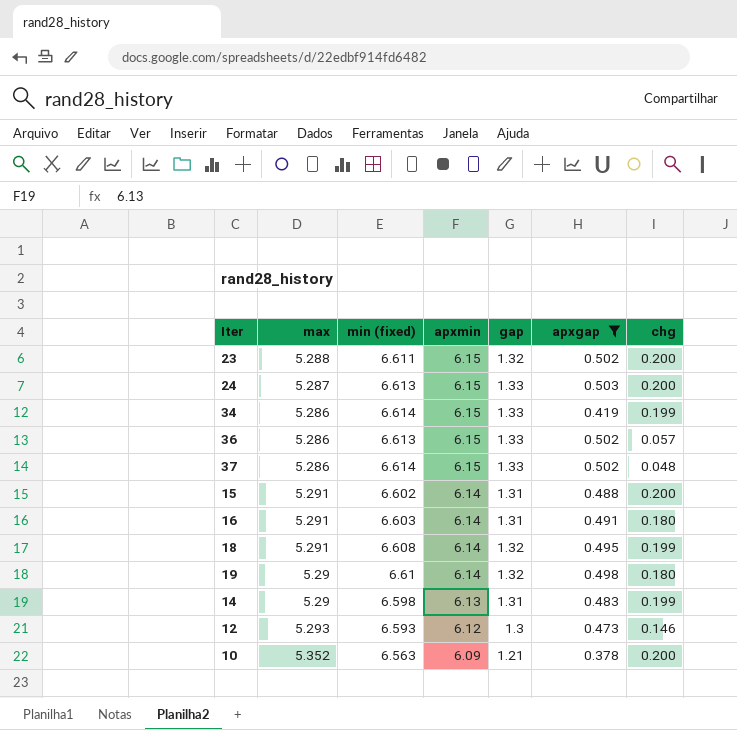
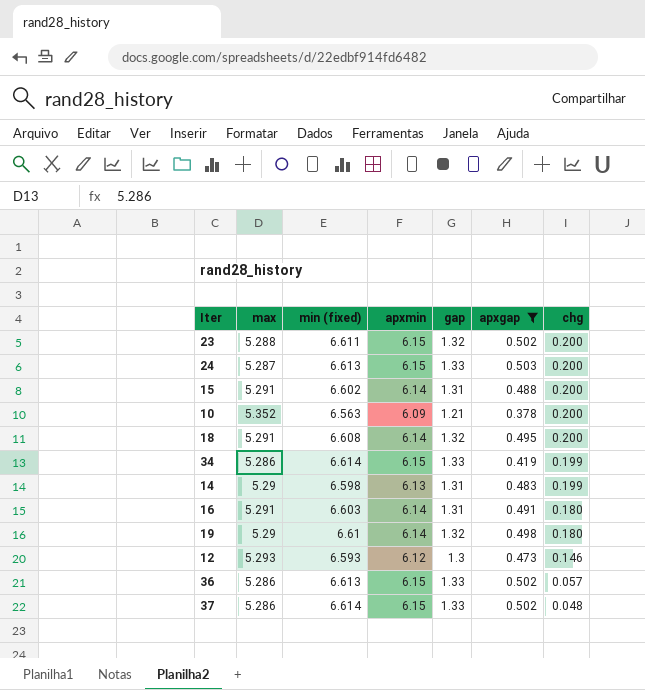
row order: apxmin descending -> chg descending
18 | chg: 0.199 -> 0.200

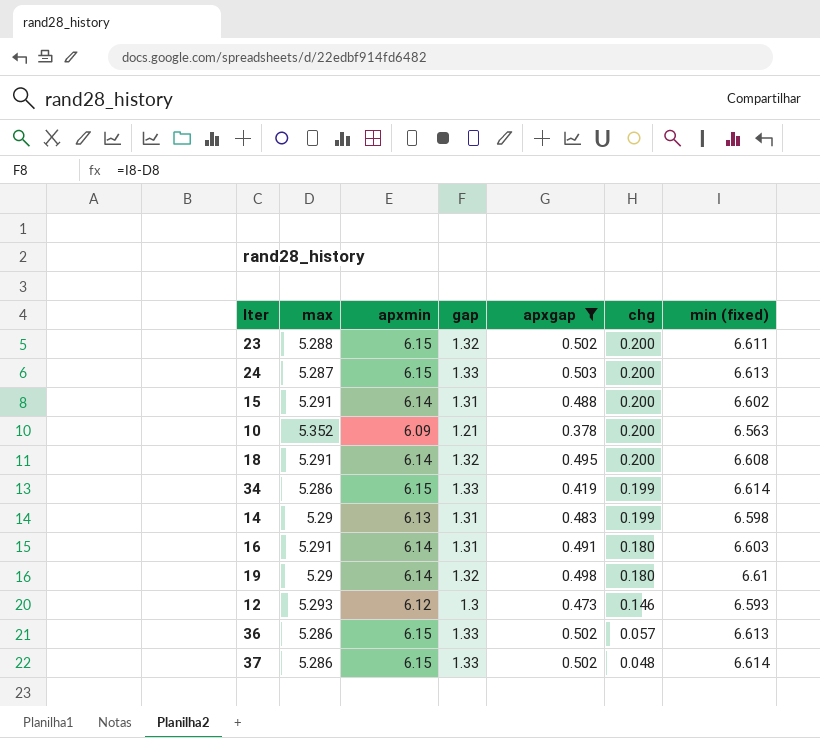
column min (fixed) | position: 3 -> 7

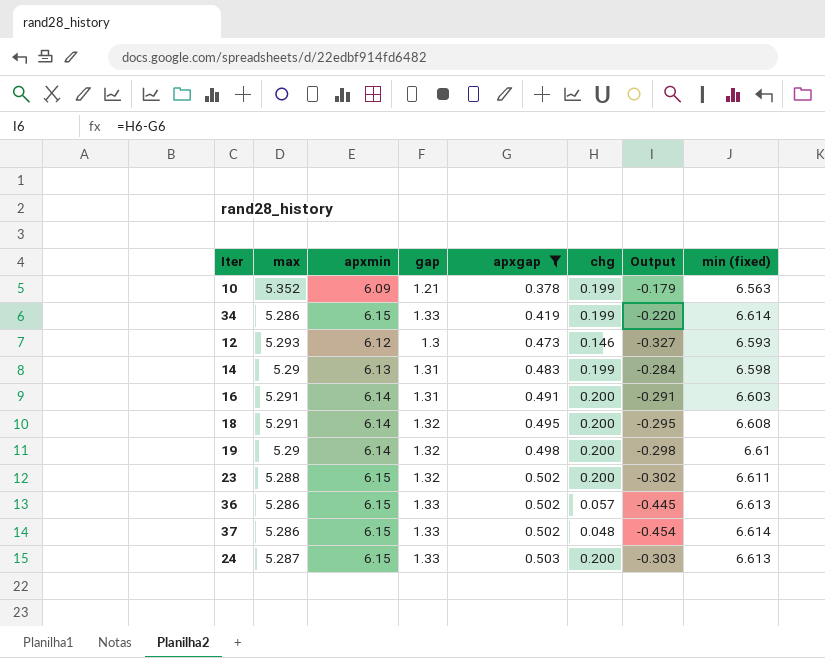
row order: chg descending -> apxgap ascending
column Output | formula: none -> [chg] - [apxgap]
row 15: 5.291 | 6.14 | 1.31 | 0.488 | 0.200 | 6.602 -> none
10 | chg: 0.200 -> 0.199
16 | chg: 0.180 -> 0.200
19 | chg: 0.180 -> 0.200

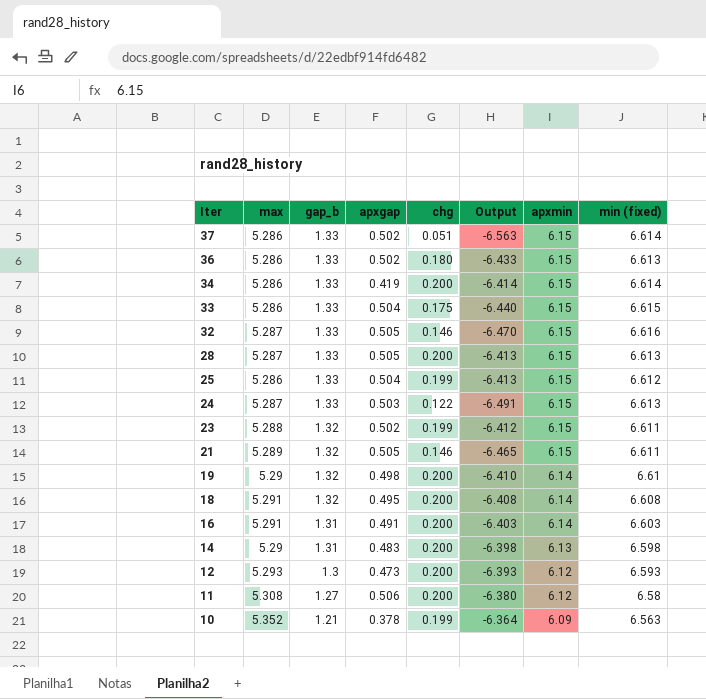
filter: apxgap <= 0.503 -> none
row order: apxgap ascending -> Iter descending
column name: gap -> gap_b
column Output | formula: [chg] - [apxgap] -> [chg] - [min (fixed)]
column apxmin | position: 3 -> 7
37 | chg: 0.048 -> 0.051
36 | chg: 0.057 -> 0.180
34 | chg: 0.199 -> 0.200
24 | chg: 0.200 -> 0.122
23 | chg: 0.200 -> 0.199
14 | chg: 0.199 -> 0.200
12 | chg: 0.146 -> 0.200

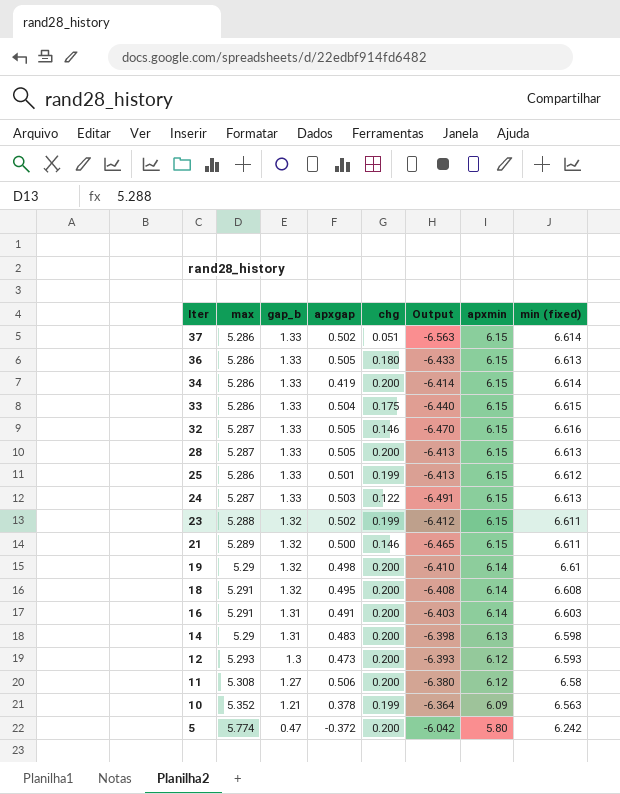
36 | apxgap: 0.502 -> 0.505
25 | apxgap: 0.504 -> 0.501
21 | apxgap: 0.505 -> 0.500
row 5: none -> 5.774 | 0.47 | -0.372 | 0.200 | -6.042 | 5.80 | 6.242

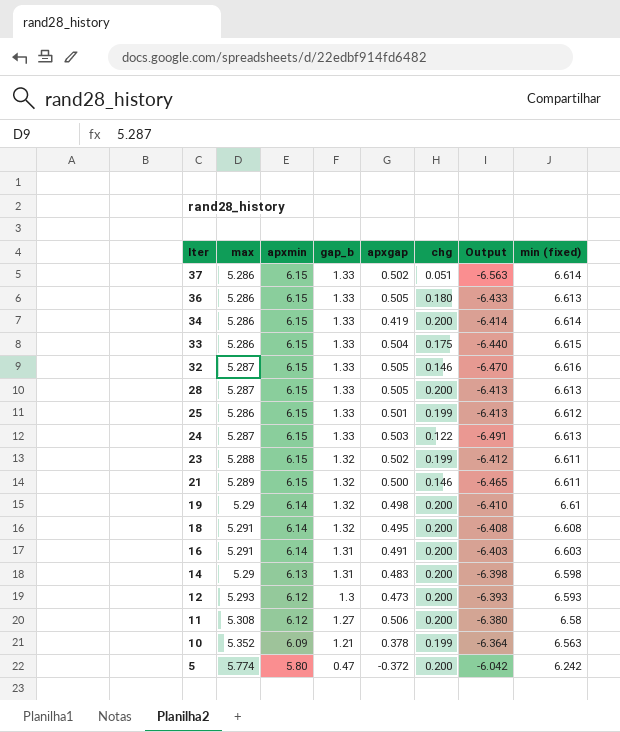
column apxmin | position: 7 -> 3

